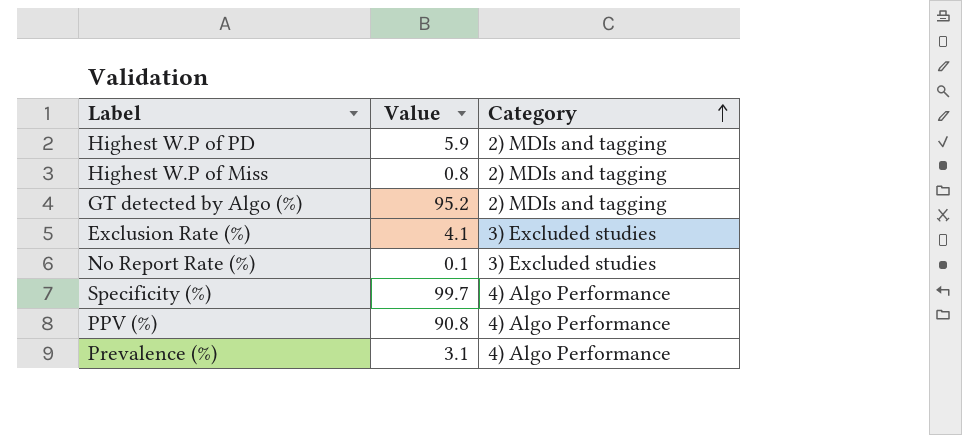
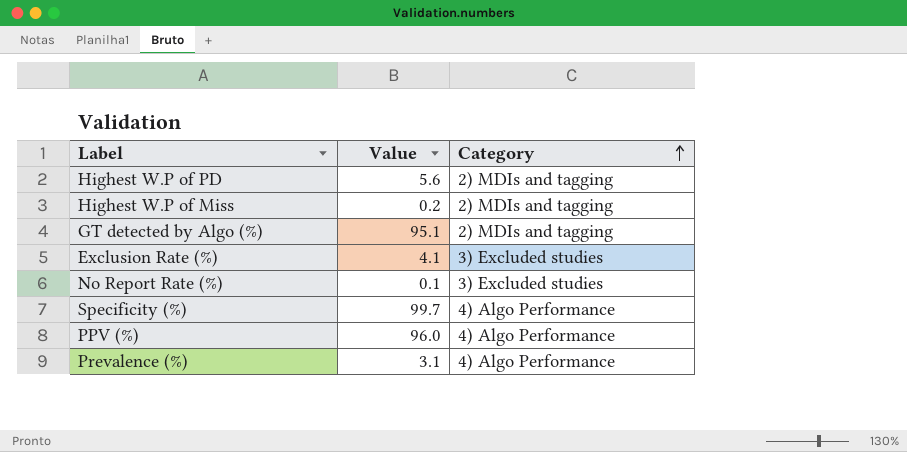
Highest W.P of PD | Value: 5.9 -> 5.6
Highest W.P of Miss | Value: 0.8 -> 0.2
GT detected by Algo (%) | Value: 95.2 -> 95.1
PPV (%) | Value: 90.8 -> 96.0

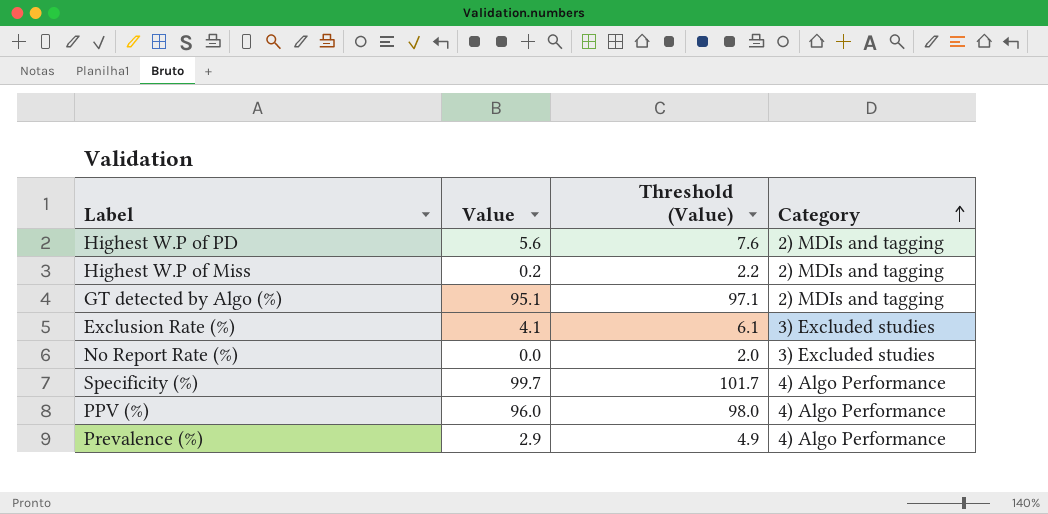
column Threshold (Value) | formula: none -> [Value] + 2
No Report Rate (%) | Value: 0.1 -> 0.0
Prevalence (%) | Value: 3.1 -> 2.9

